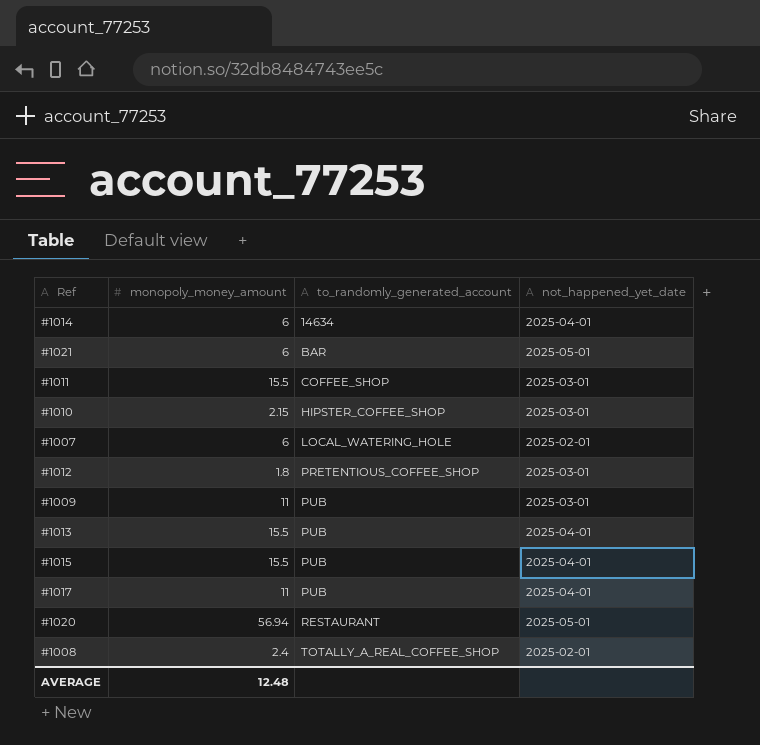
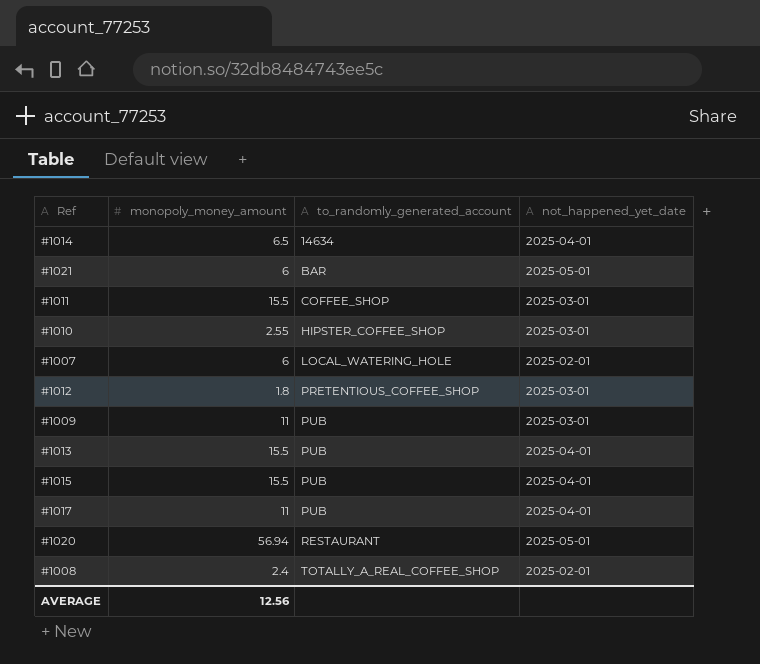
#1014 | monopoly_money_amount: 6 -> 6.5
#1010 | monopoly_money_amount: 2.15 -> 2.55
AVERAGE | monopoly_money_amount: 12.48 -> 12.56

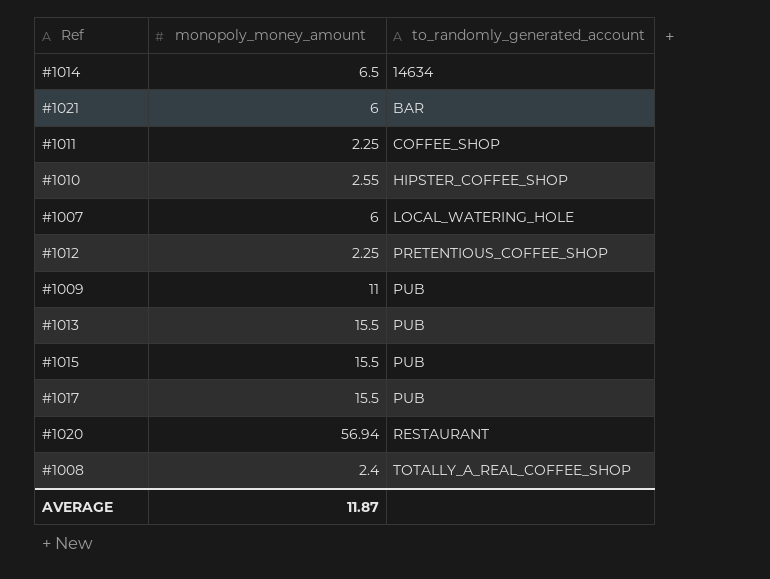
column not_happened_yet_date | position: 4 -> none
#1011 | monopoly_money_amount: 15.5 -> 2.25
#1012 | monopoly_money_amount: 1.8 -> 2.25
#1017 | monopoly_money_amount: 11 -> 15.5
AVERAGE | monopoly_money_amount: 12.56 -> 11.87

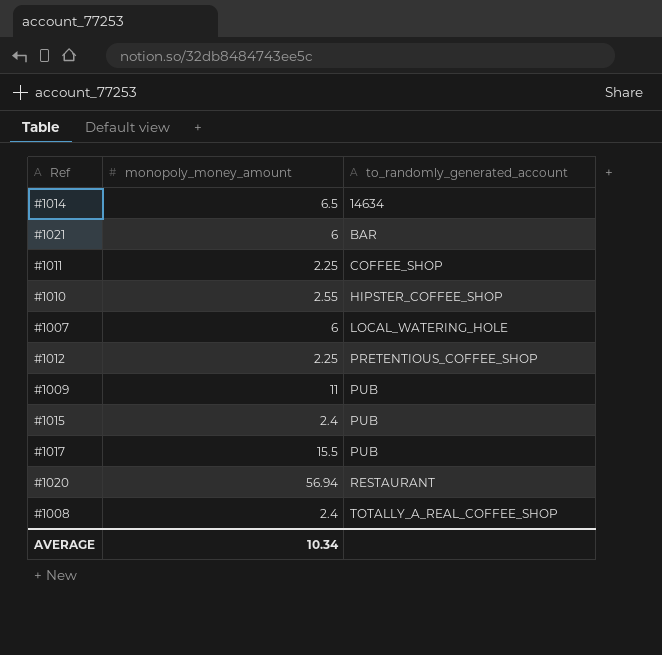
row #1013: 15.5 | PUB -> none
#1015 | monopoly_money_amount: 15.5 -> 2.4
AVERAGE | monopoly_money_amount: 11.87 -> 10.34

